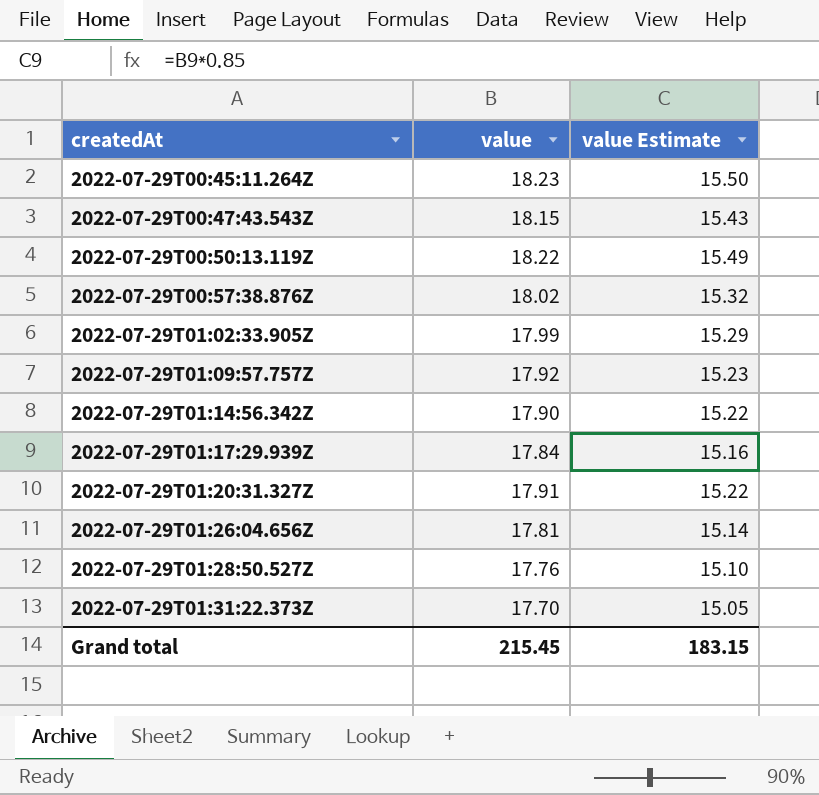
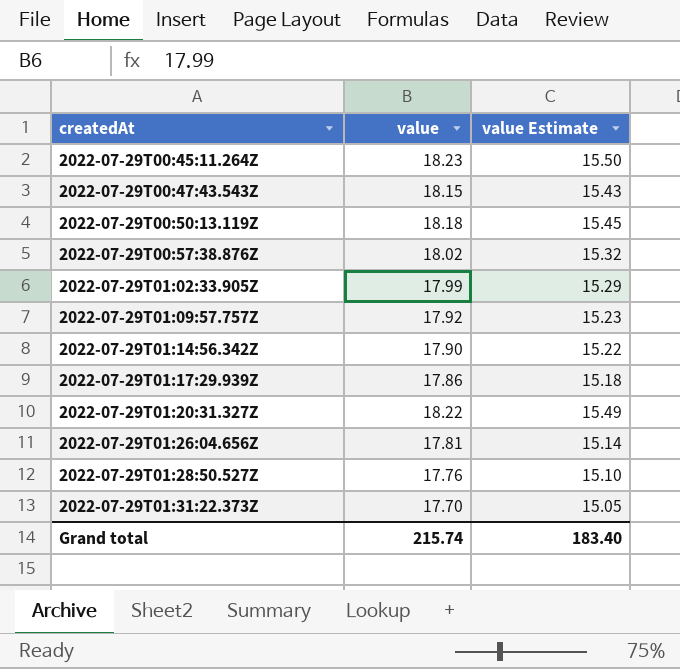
2022-07-29T00:50:13.119Z | value: 18.22 -> 18.18
2022-07-29T00:50:13.119Z | value Estimate: 15.49 -> 15.45
2022-07-29T01:17:29.939Z | value: 17.84 -> 17.86
2022-07-29T01:17:29.939Z | value Estimate: 15.16 -> 15.18
2022-07-29T01:20:31.327Z | value: 17.91 -> 18.22
2022-07-29T01:20:31.327Z | value Estimate: 15.22 -> 15.49
Grand total | value: 215.45 -> 215.74
Grand total | value Estimate: 183.15 -> 183.40

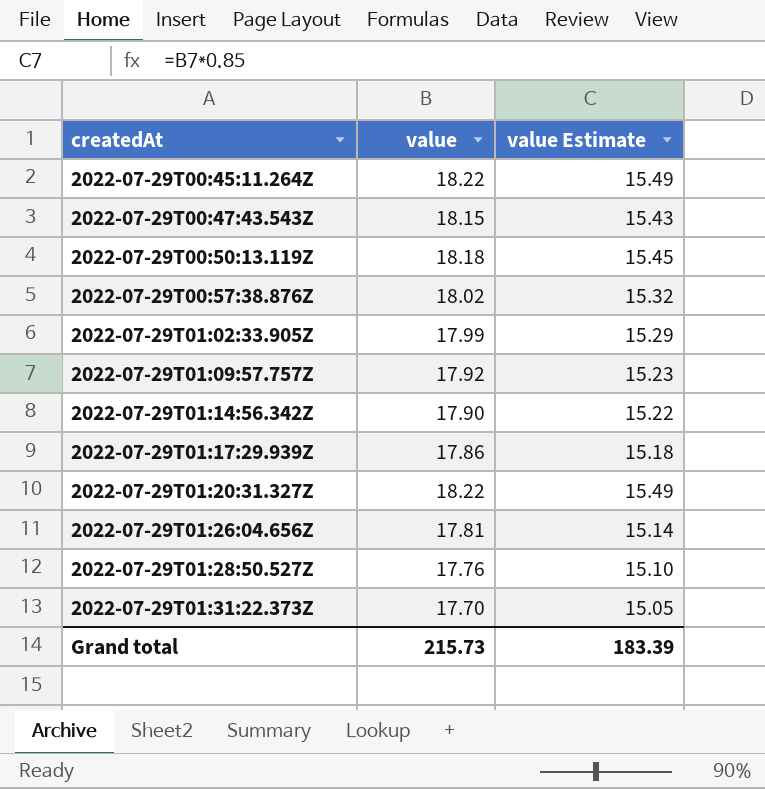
2022-07-29T00:45:11.264Z | value: 18.23 -> 18.22
2022-07-29T00:45:11.264Z | value Estimate: 15.50 -> 15.49
Grand total | value: 215.74 -> 215.73
Grand total | value Estimate: 183.40 -> 183.39

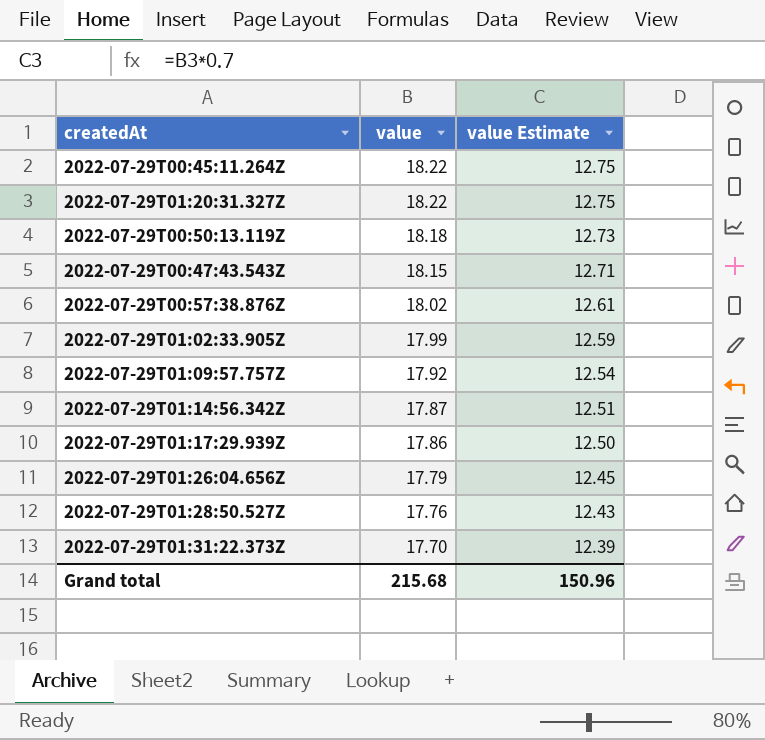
row order: createdAt ascending -> value descending
column value Estimate | formula: [value] * 0.85 -> [value] * 0.7
2022-07-29T01:14:56.342Z | value: 17.90 -> 17.87
2022-07-29T01:26:04.656Z | value: 17.81 -> 17.79
Grand total | value: 215.73 -> 215.68
Grand total | value Estimate: 183.39 -> 150.96

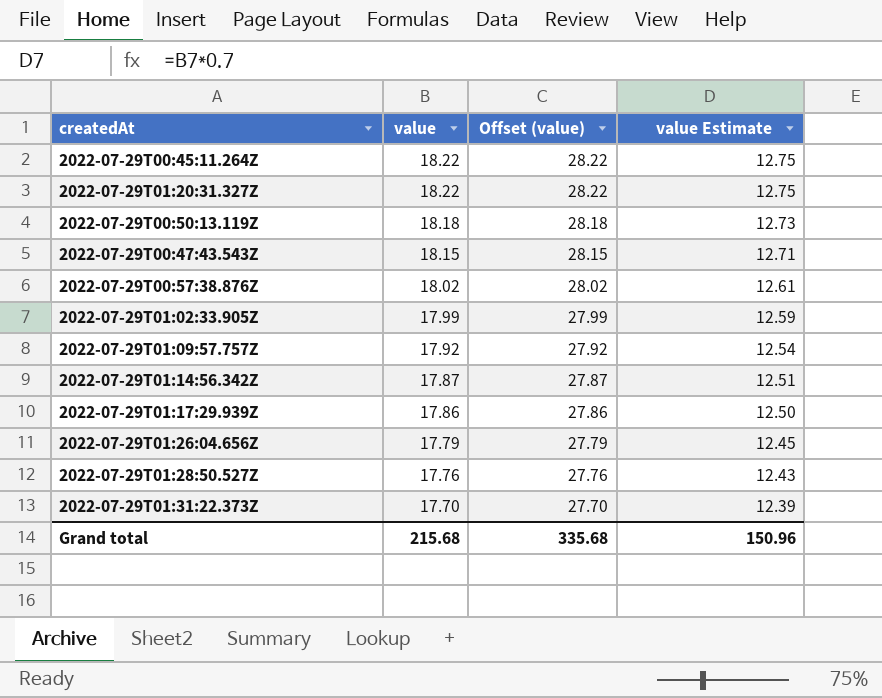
column Offset (value) | formula: none -> [value] + 10

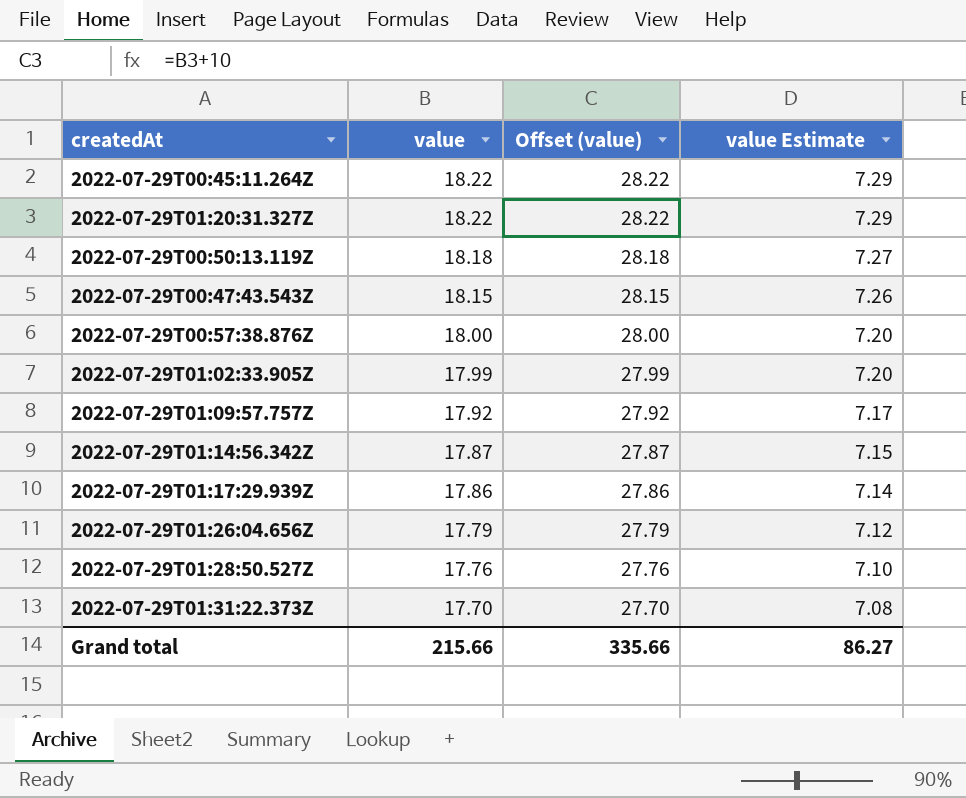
column value Estimate | formula: [value] * 0.7 -> [value] * 0.4
2022-07-29T00:57:38.876Z | value: 18.02 -> 18.00
2022-07-29T00:57:38.876Z | Offset (value): 28.02 -> 28.00
Grand total | value: 215.68 -> 215.66
Grand total | Offset (value): 335.68 -> 335.66
Grand total | value Estimate: 150.96 -> 86.27

